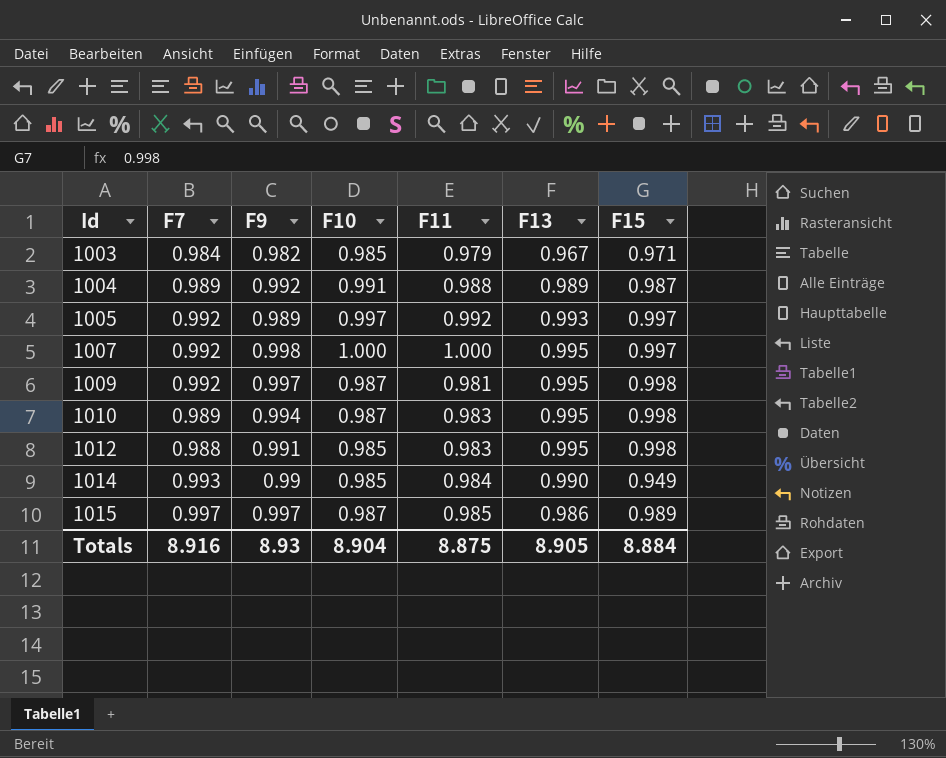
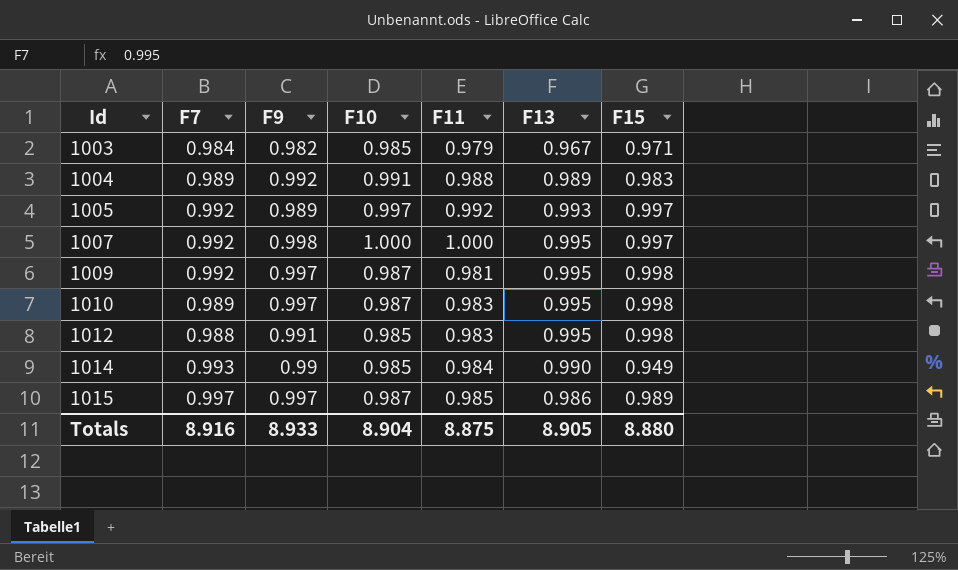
1004 | F15: 0.987 -> 0.983
1010 | F9: 0.994 -> 0.997
Totals | F9: 8.93 -> 8.933
Totals | F15: 8.884 -> 8.880

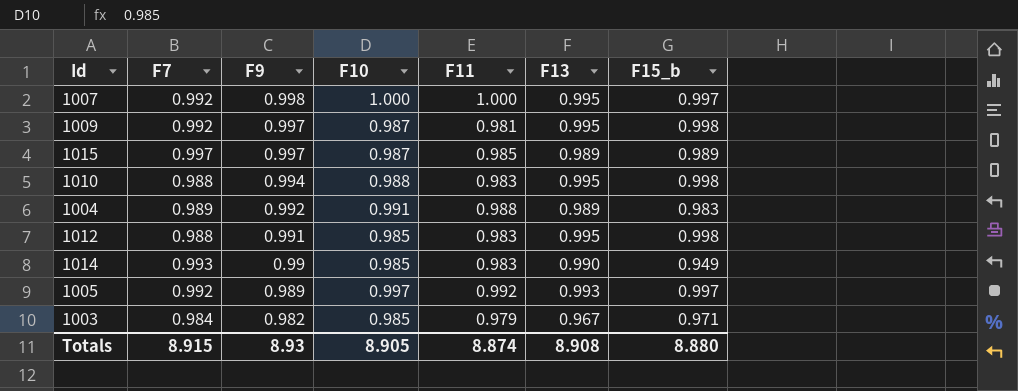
row order: Id ascending -> F9 descending
column name: F15 -> F15_b
1015 | F13: 0.986 -> 0.989
1010 | F7: 0.989 -> 0.988
1010 | F9: 0.997 -> 0.994
1010 | F10: 0.987 -> 0.988
1014 | F11: 0.984 -> 0.983
Totals | F7: 8.916 -> 8.915
Totals | F9: 8.933 -> 8.93
Totals | F10: 8.904 -> 8.905
Totals | F11: 8.875 -> 8.874
Totals | F13: 8.905 -> 8.908

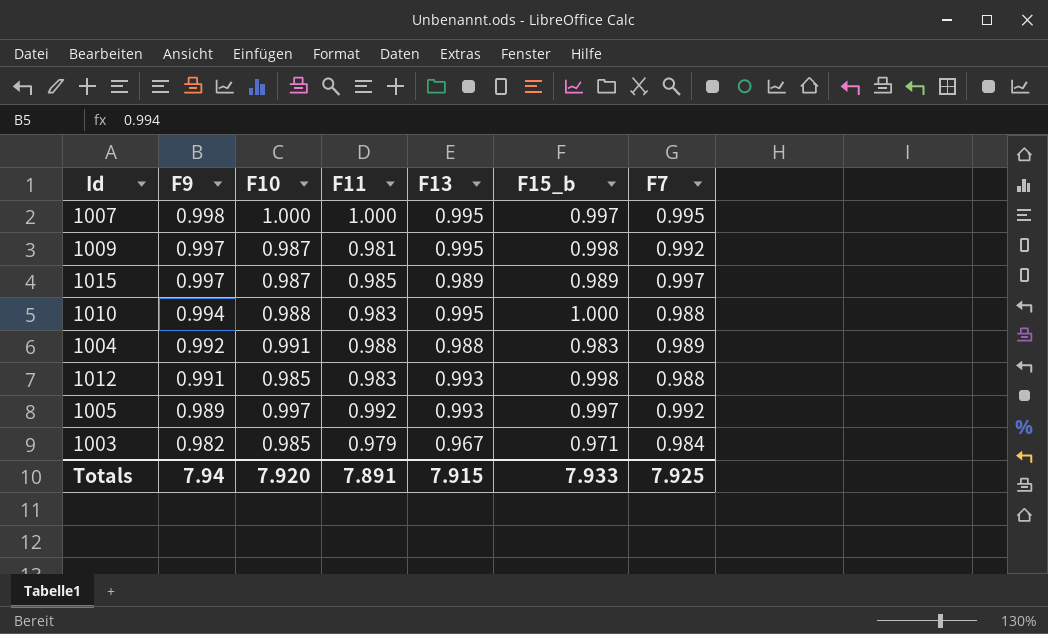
column F7 | position: 2 -> 7
row 1014: 0.993 | 0.99 | 0.985 | 0.983 | 0.990 | 0.949 -> none
1007 | F7: 0.992 -> 0.995
1010 | F15_b: 0.998 -> 1.000
1004 | F13: 0.989 -> 0.988
1012 | F13: 0.995 -> 0.993
Totals | F9: 8.93 -> 7.94
Totals | F10: 8.905 -> 7.920
Totals | F11: 8.874 -> 7.891
Totals | F13: 8.908 -> 7.915
Totals | F15_b: 8.880 -> 7.933
Totals | F7: 8.915 -> 7.925

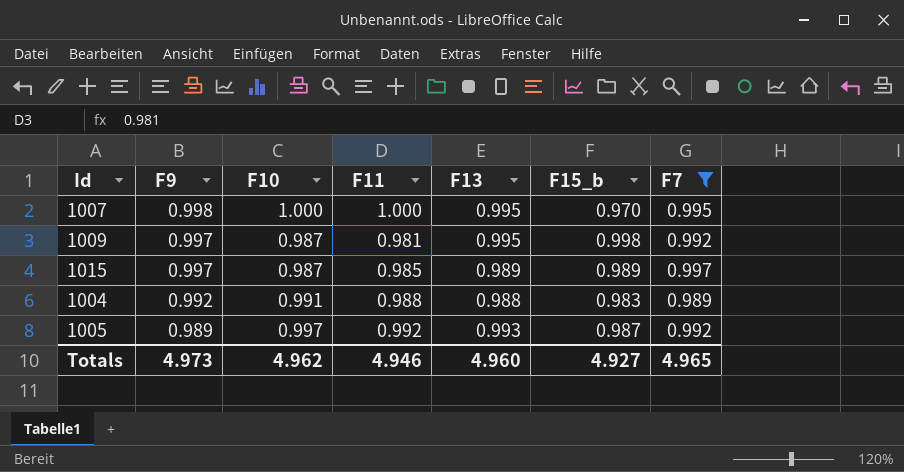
filter: none -> F7 >= 0.989
1007 | F15_b: 0.997 -> 0.970
1005 | F15_b: 0.997 -> 0.987
Totals | F9: 7.94 -> 4.973
Totals | F10: 7.920 -> 4.962
Totals | F11: 7.891 -> 4.946
Totals | F13: 7.915 -> 4.960
Totals | F15_b: 7.933 -> 4.927
Totals | F7: 7.925 -> 4.965

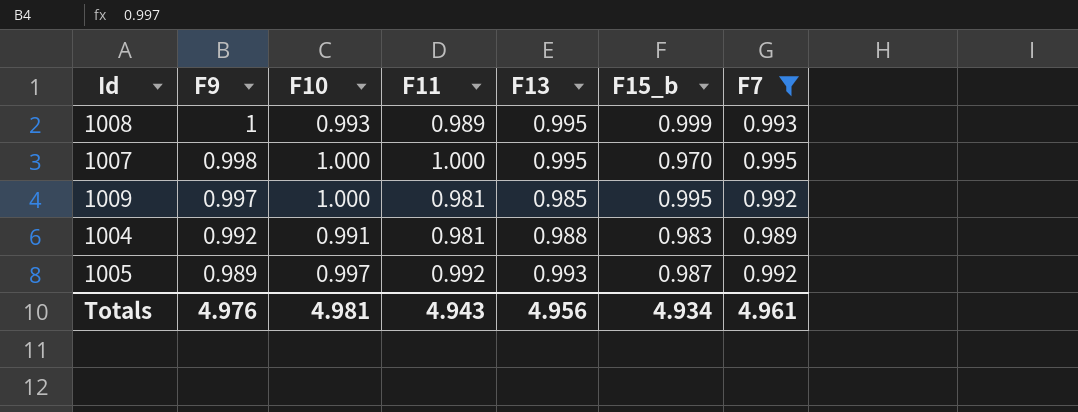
row 1015: 0.997 | 0.987 | 0.985 | 0.989 | 0.989 | 0.997 -> none
row 1008: none -> 1 | 0.993 | 0.989 | 0.995 | 0.999 | 0.993
1009 | F10: 0.987 -> 1.000
1009 | F13: 0.995 -> 0.985
1009 | F15_b: 0.998 -> 0.995
1004 | F11: 0.988 -> 0.981
Totals | F9: 4.973 -> 4.976
Totals | F10: 4.962 -> 4.981
Totals | F11: 4.946 -> 4.943
Totals | F13: 4.960 -> 4.956
Totals | F15_b: 4.927 -> 4.934
Totals | F7: 4.965 -> 4.961

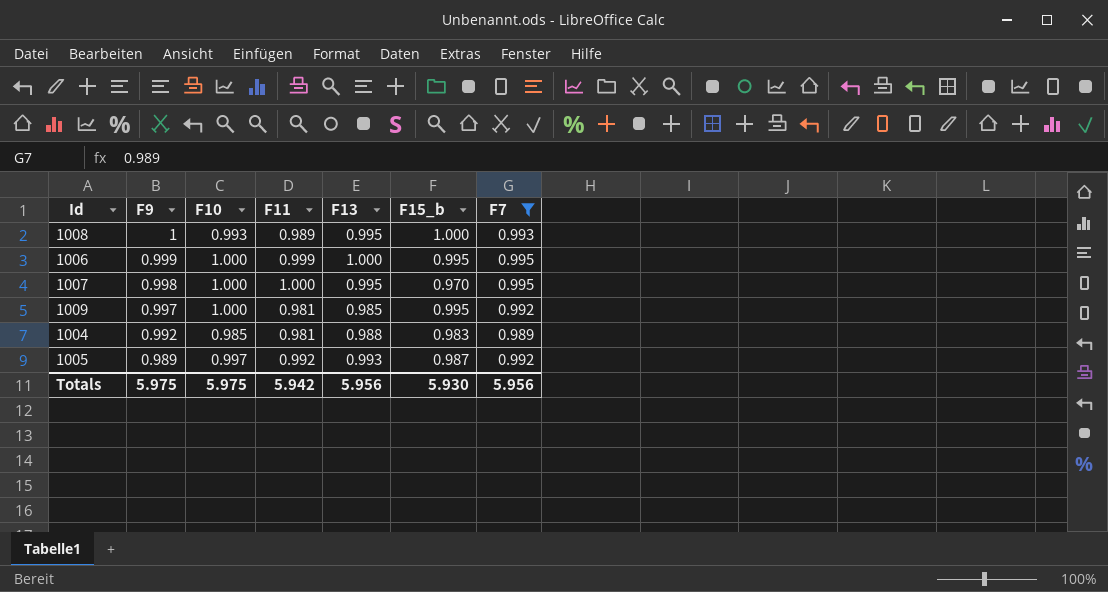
1008 | F15_b: 0.999 -> 1.000
row 1006: none -> 0.999 | 1.000 | 0.999 | 1.000 | 0.995 | 0.995
1004 | F10: 0.991 -> 0.985
Totals | F9: 4.976 -> 5.975
Totals | F10: 4.981 -> 5.975
Totals | F11: 4.943 -> 5.942
Totals | F13: 4.956 -> 5.956
Totals | F15_b: 4.934 -> 5.930
Totals | F7: 4.961 -> 5.956

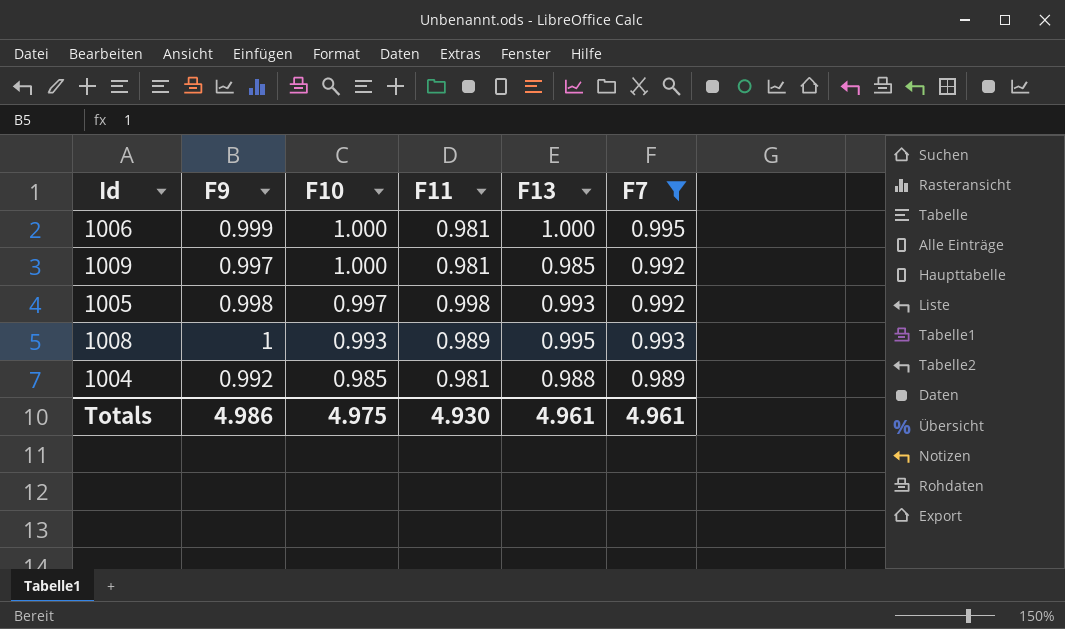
row order: F9 descending -> F10 descending
column F15_b | position: 6 -> none
row 1007: 0.998 | 1.000 | 1.000 | 0.995 | 0.970 | 0.995 -> none
1006 | F11: 0.999 -> 0.981
1005 | F9: 0.989 -> 0.998
1005 | F11: 0.992 -> 0.998
Totals | F9: 5.975 -> 4.986
Totals | F10: 5.975 -> 4.975
Totals | F11: 5.942 -> 4.930
Totals | F13: 5.956 -> 4.961
Totals | F7: 5.956 -> 4.961

